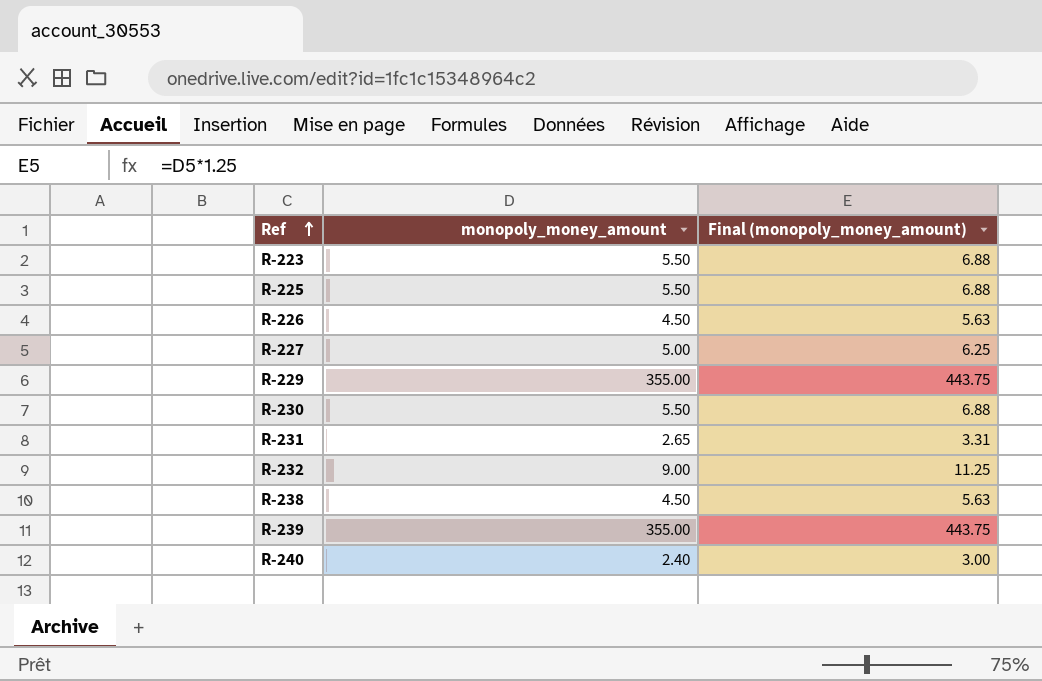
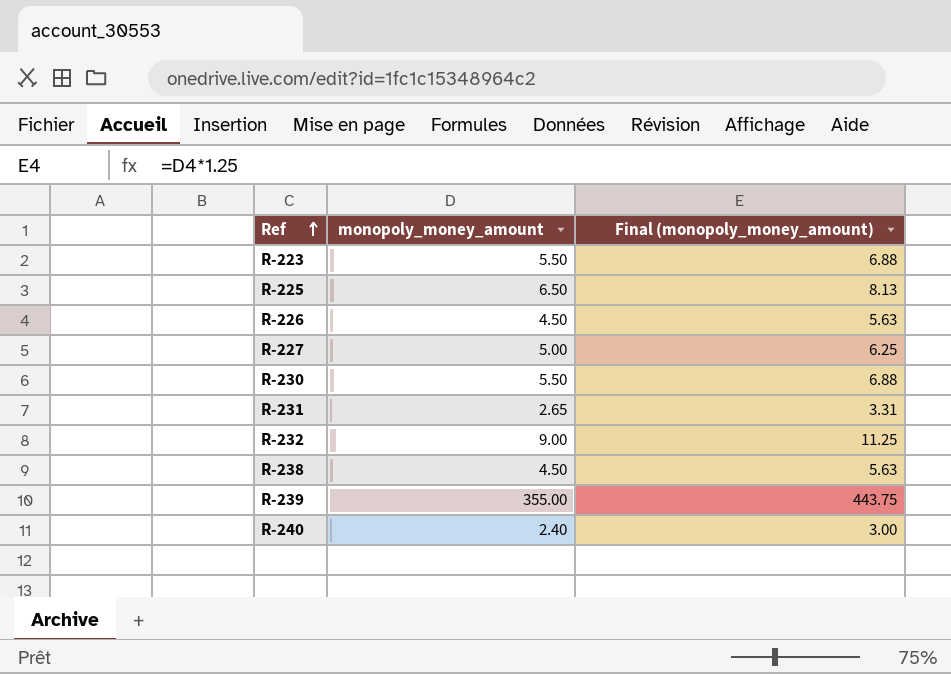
row R-229: 355.00 | 443.75 -> none
R-225 | monopoly_money_amount: 5.50 -> 6.50
R-225 | Final (monopoly_money_amount): 6.88 -> 8.13

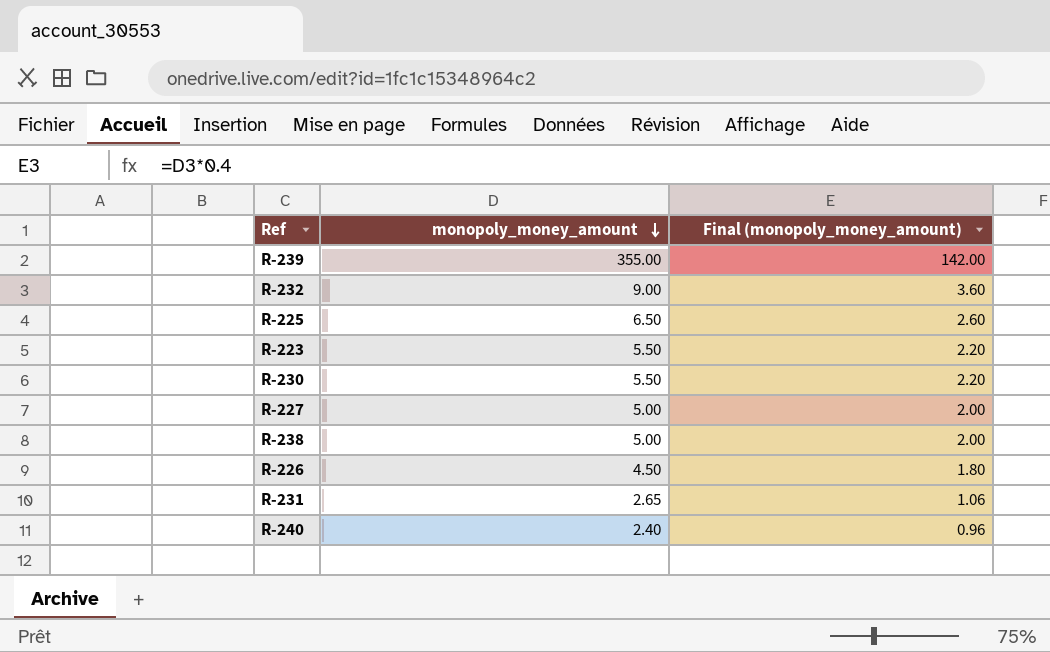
row order: Ref ascending -> monopoly_money_amount descending
column Final (monopoly_money_amount) | formula: [monopoly_money_amount] * 1.25 -> [monopoly_money_amount] * 0.4
R-238 | monopoly_money_amount: 4.50 -> 5.00

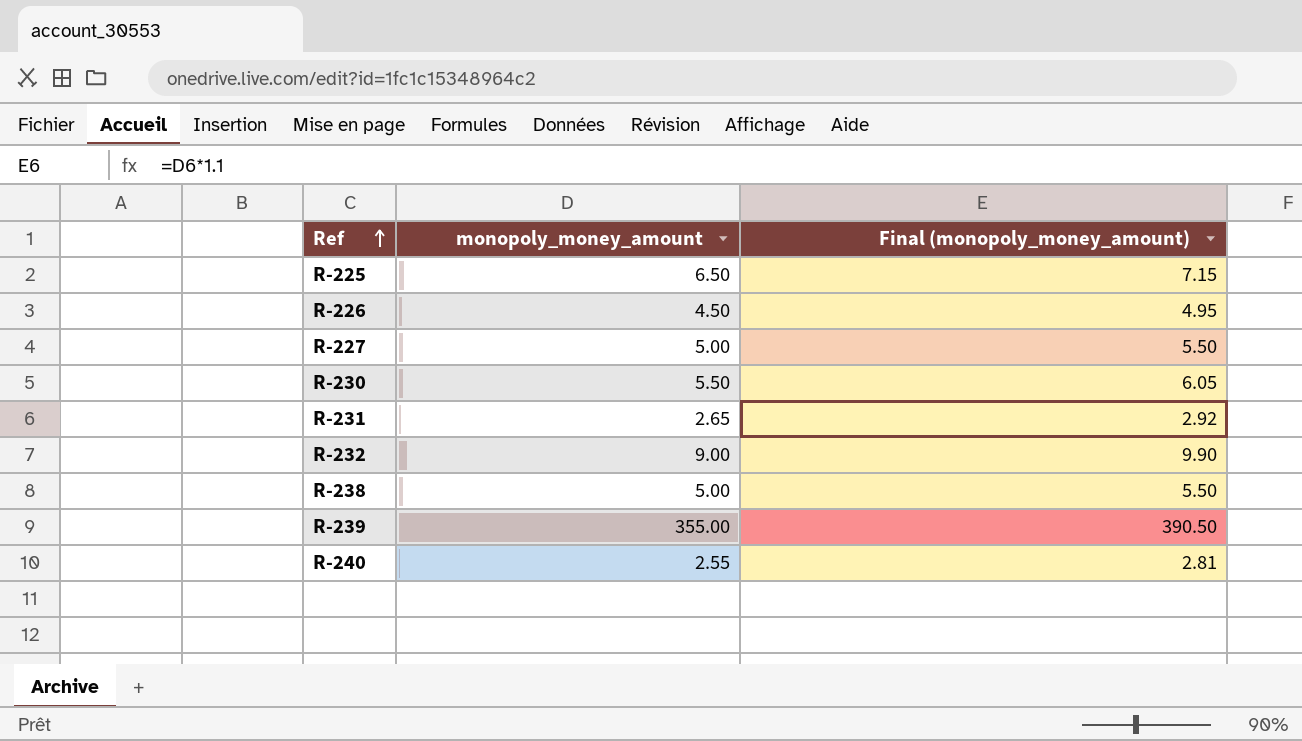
row order: monopoly_money_amount descending -> Ref ascending
column Final (monopoly_money_amount) | formula: [monopoly_money_amount] * 0.4 -> [monopoly_money_amount] * 1.1
row R-223: 5.50 | 2.20 -> none
R-240 | monopoly_money_amount: 2.40 -> 2.55

